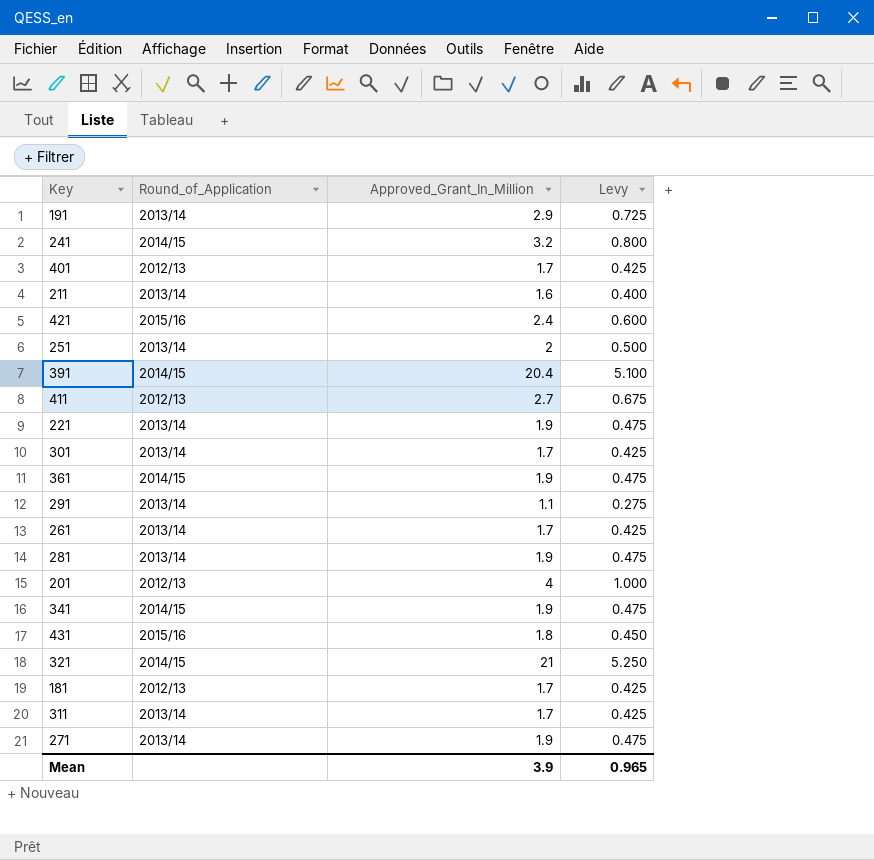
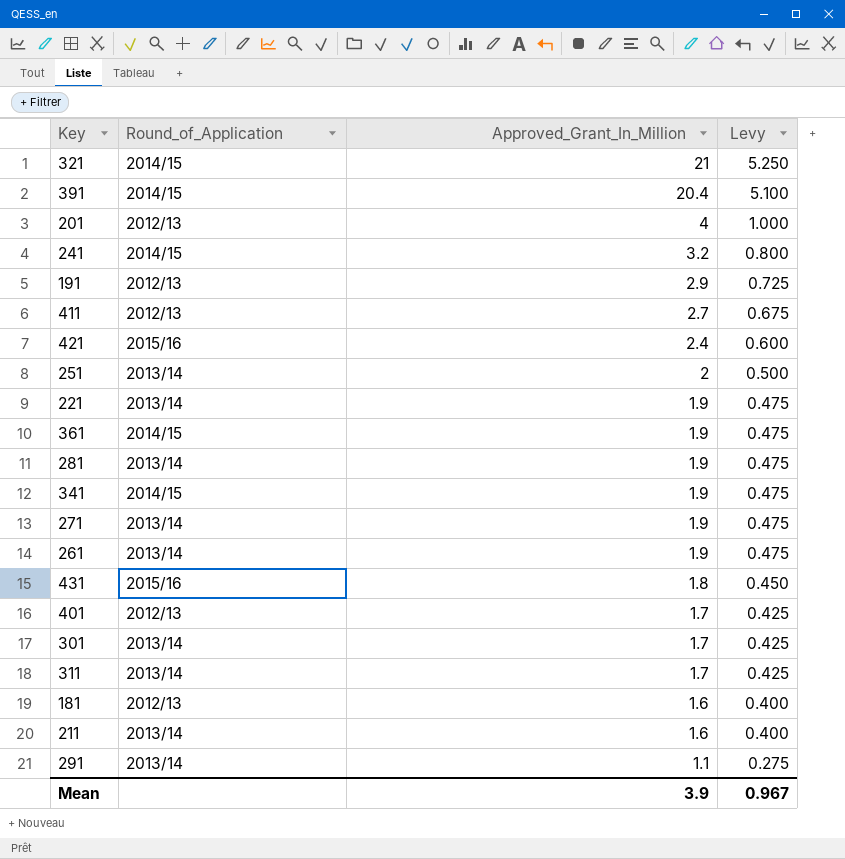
row order: none -> Approved_Grant_In_Million descending
191 | Round_of_Application: 2013/14 -> 2012/13
261 | Approved_Grant_In_Million: 1.7 -> 1.9
261 | Levy: 0.425 -> 0.475
181 | Approved_Grant_In_Million: 1.7 -> 1.6
181 | Levy: 0.425 -> 0.400
Mean | Levy: 0.965 -> 0.967

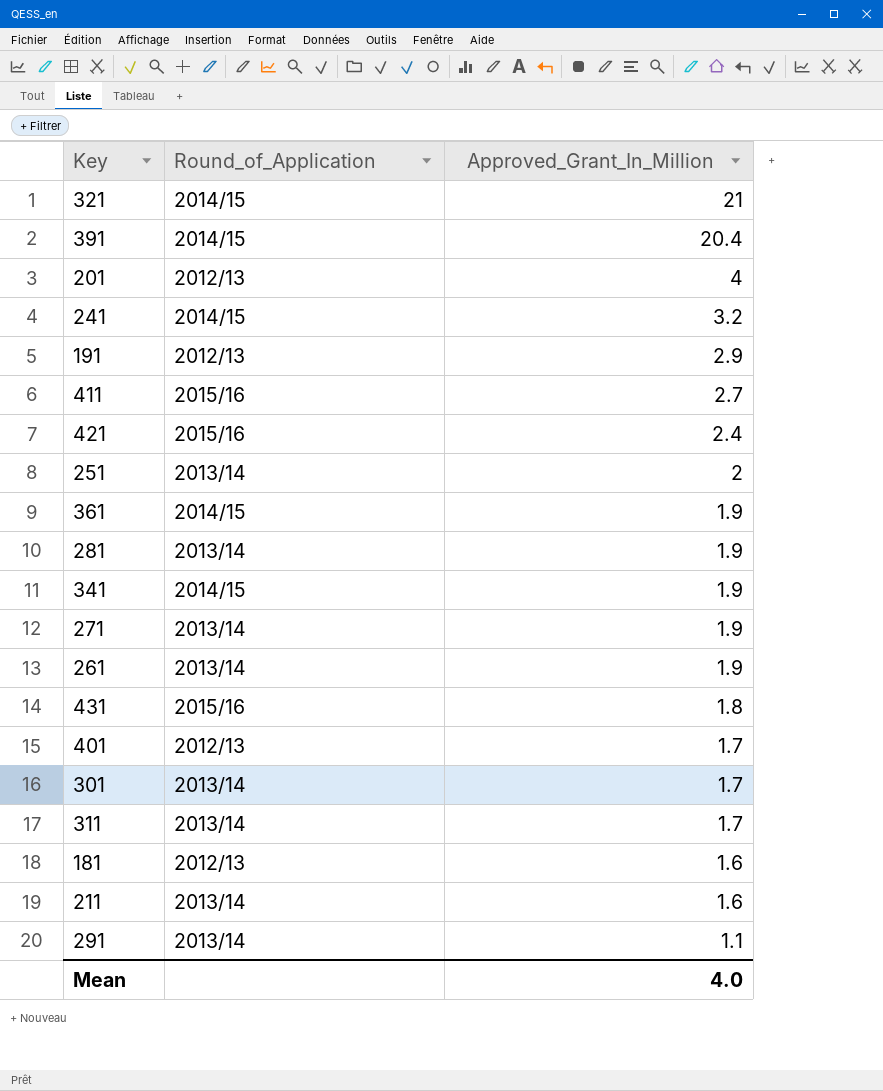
column Levy | formula: [Approved_Grant_In_Million] * 0.25 -> none
row 221: 2013/14 | 1.9 | 0.475 -> none
411 | Round_of_Application: 2012/13 -> 2015/16
Mean | Approved_Grant_In_Million: 3.9 -> 4.0

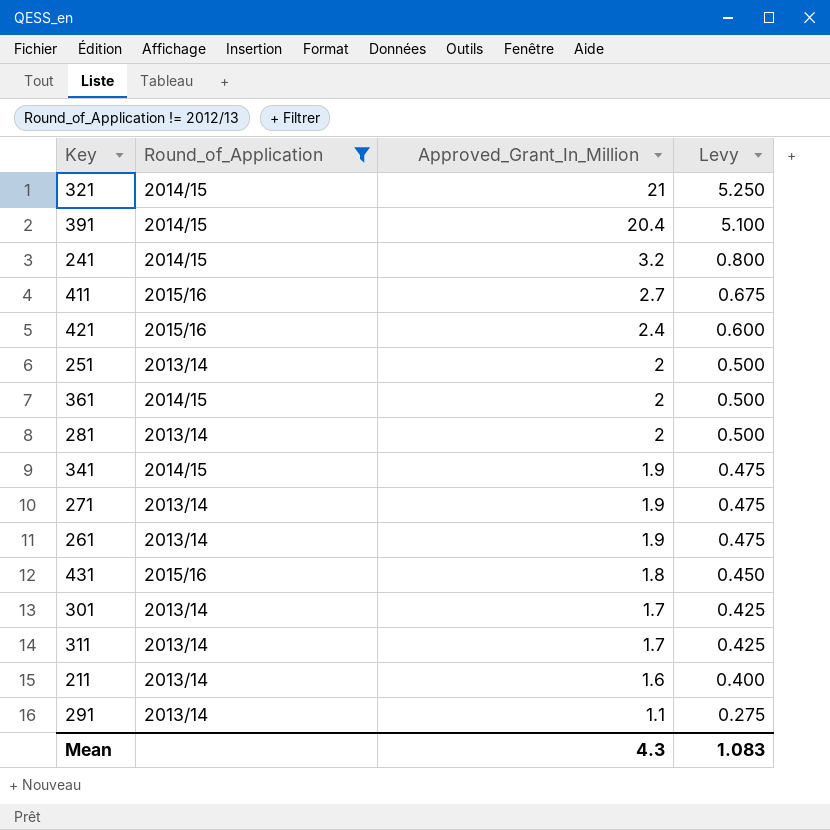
filter: none -> Round_of_Application != 2012/13
column Levy | formula: none -> [Approved_Grant_In_Million] * 0.25
361 | Approved_Grant_In_Million: 1.9 -> 2
281 | Approved_Grant_In_Million: 1.9 -> 2
Mean | Approved_Grant_In_Million: 4.0 -> 4.3

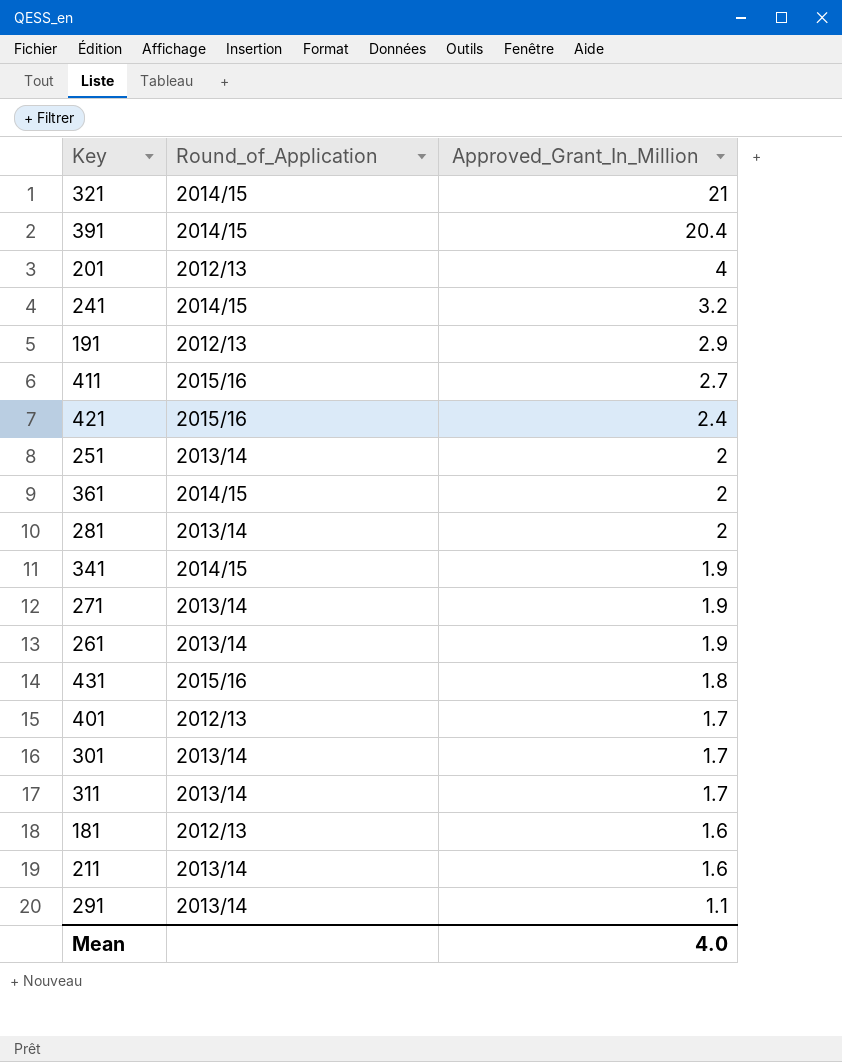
filter: Round_of_Application != 2012/13 -> none
column Levy | formula: [Approved_Grant_In_Million] * 0.25 -> none
Mean | Approved_Grant_In_Million: 4.3 -> 4.0

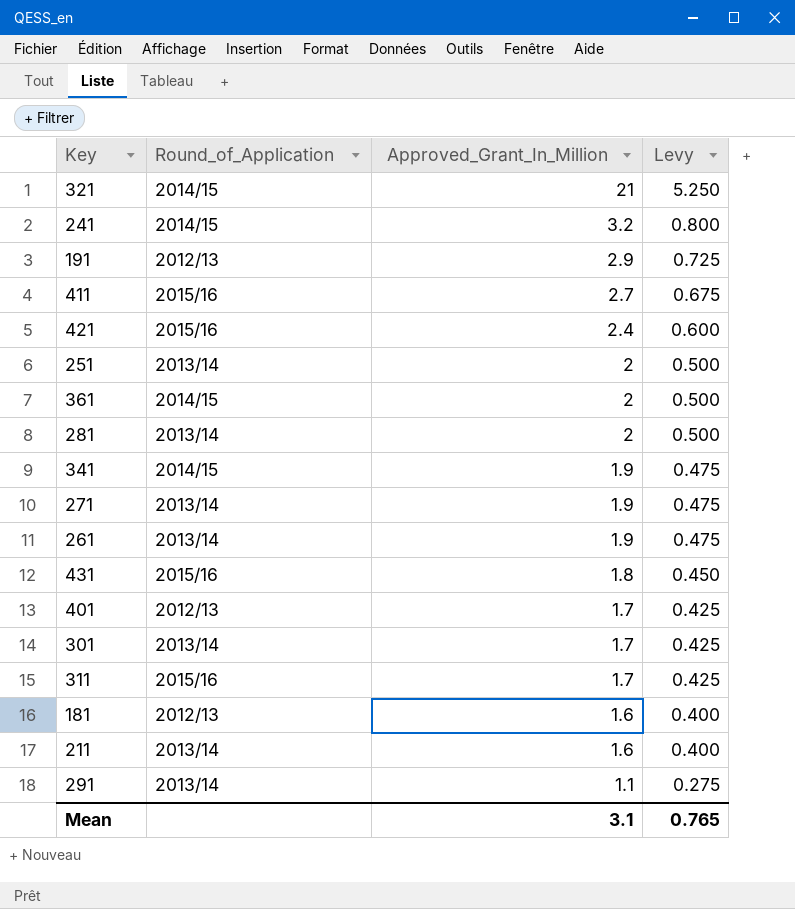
column Levy | formula: none -> [Approved_Grant_In_Million] * 0.25
row 391: 2014/15 | 20.4 -> none
row 201: 2012/13 | 4 -> none
311 | Round_of_Application: 2013/14 -> 2015/16
Mean | Approved_Grant_In_Million: 4.0 -> 3.1

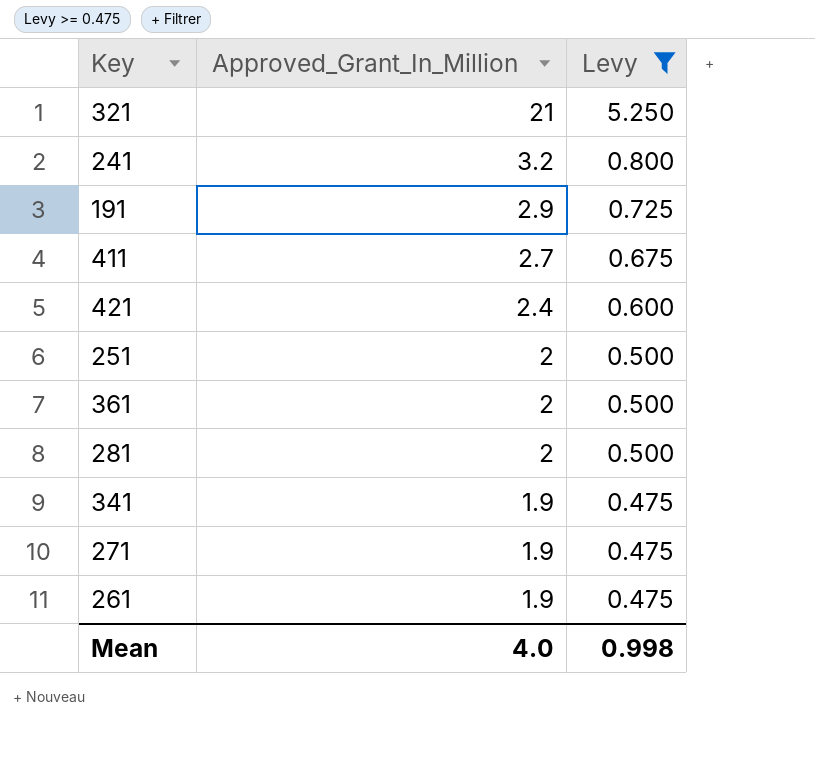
filter: none -> Levy >= 0.475
column Round_of_Application | position: 2 -> none
Mean | Approved_Grant_In_Million: 3.1 -> 4.0
Mean | Levy: 0.765 -> 0.998

